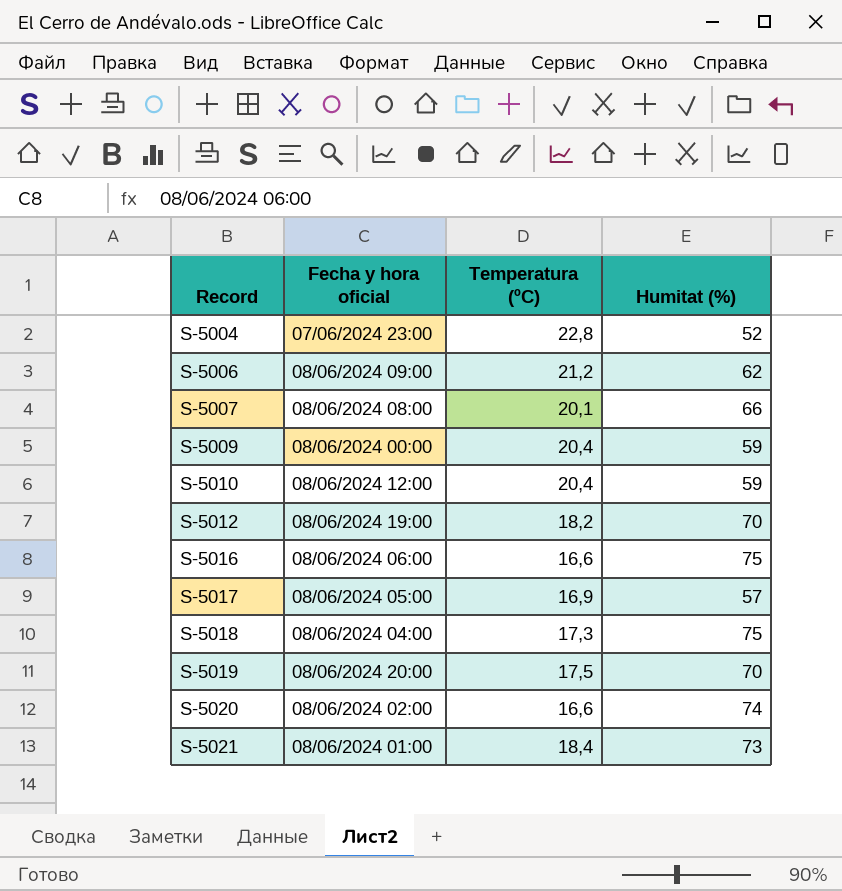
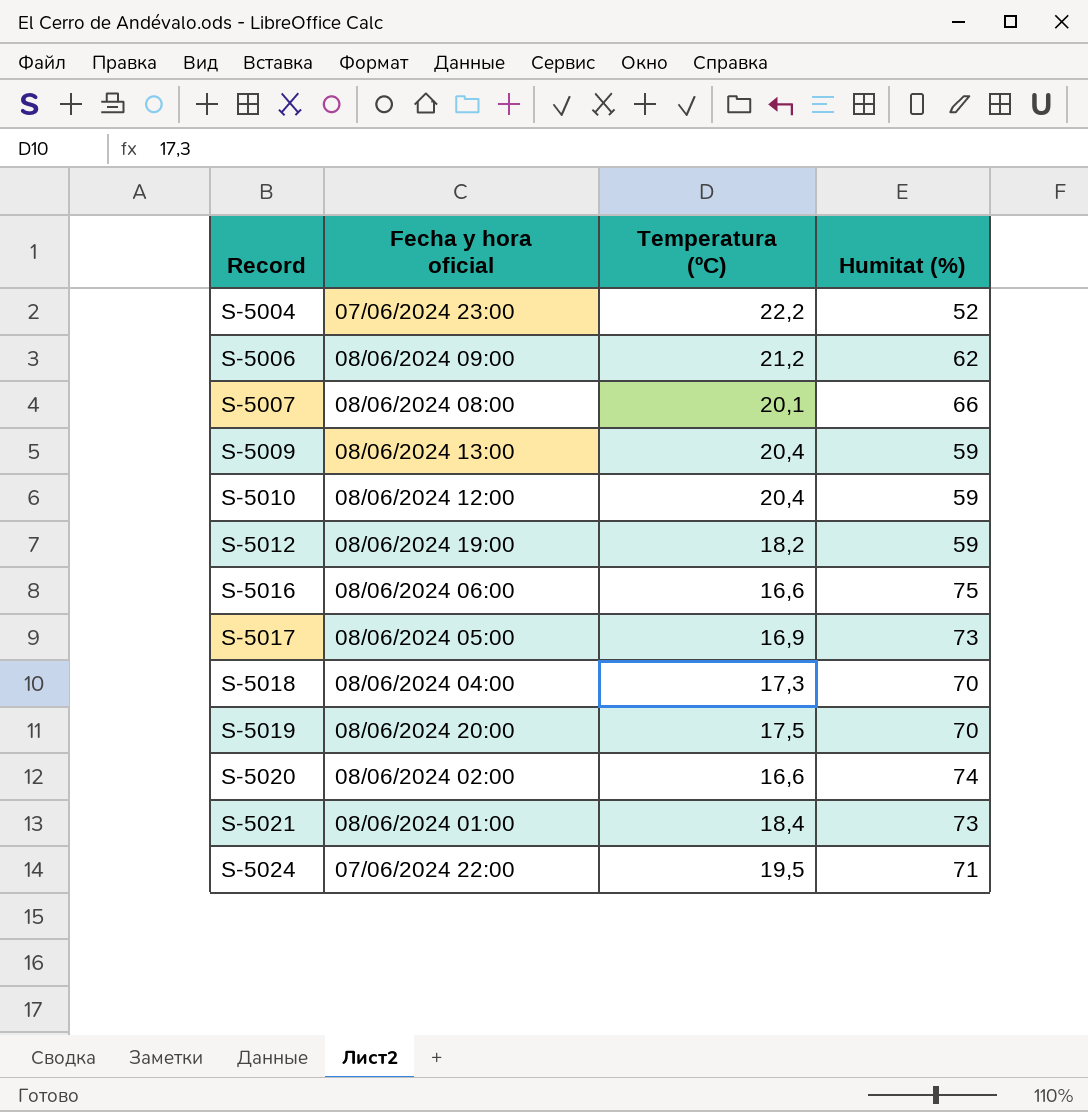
S-5004 | Temperatura (ºC): 22,8 -> 22,2
S-5009 | Fecha y hora oficial: 08/06/2024 00:00 -> 08/06/2024 13:00
S-5012 | Humitat (%): 70 -> 59
S-5017 | Humitat (%): 57 -> 73
S-5018 | Humitat (%): 75 -> 70
row S-5024: none -> 07/06/2024 22:00 | 19,5 | 71

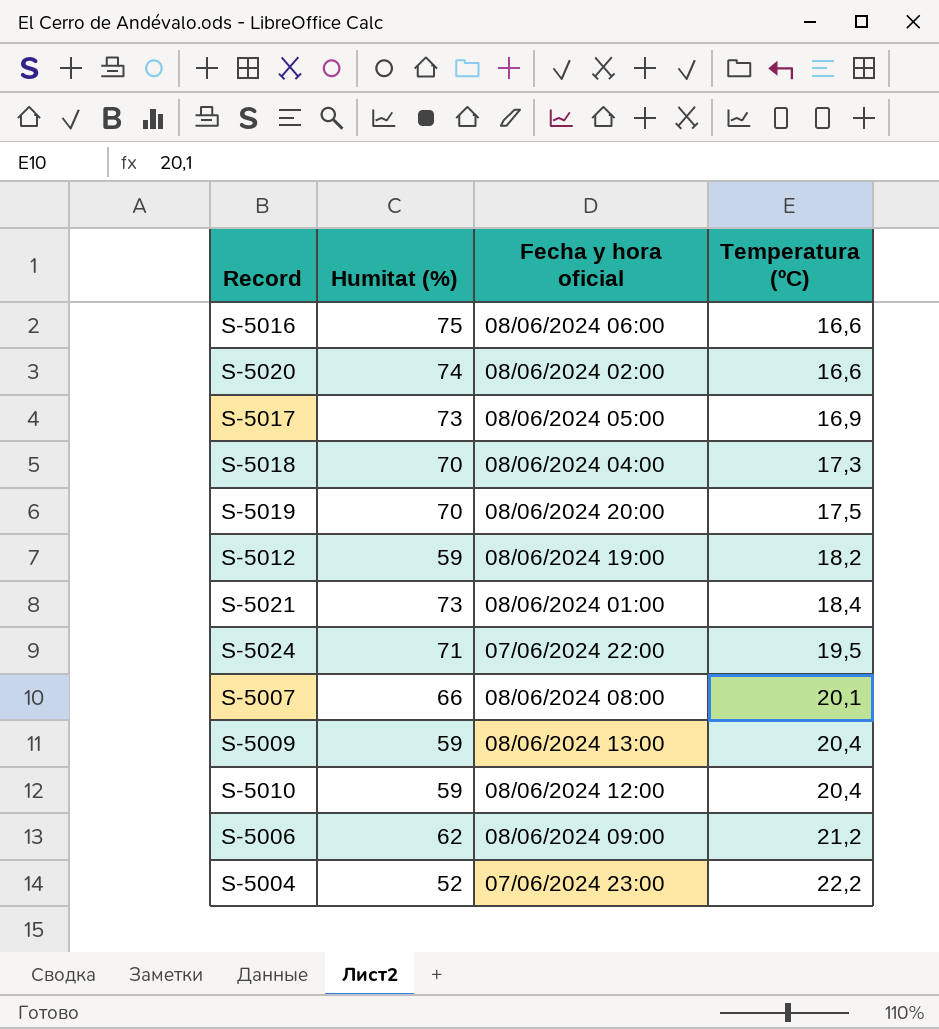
row order: Record ascending -> Temperatura (ºC) ascending
column Humitat (%) | position: 4 -> 2

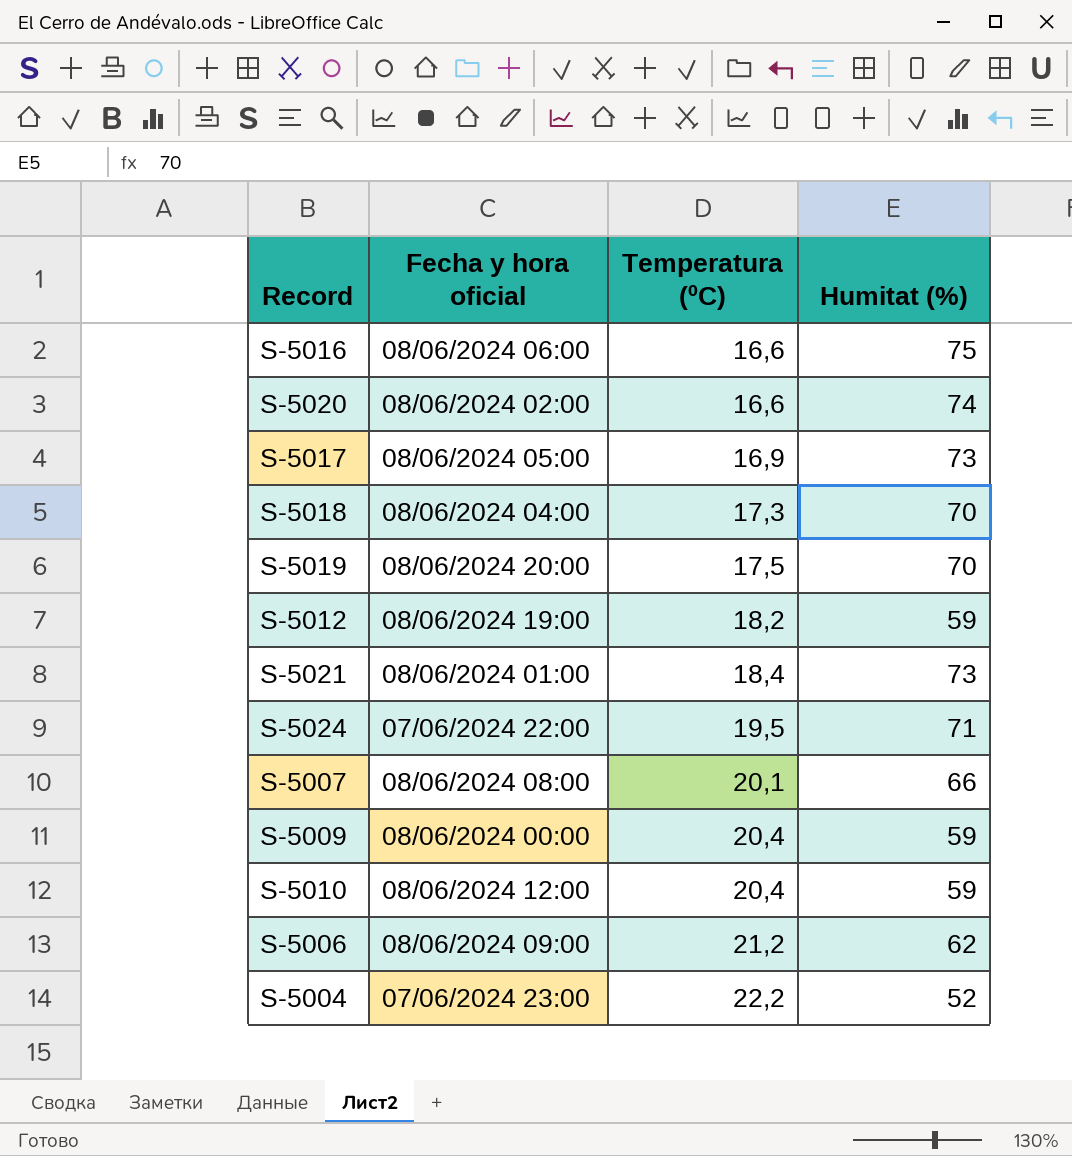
column Humitat (%) | position: 2 -> 4
S-5009 | Fecha y hora oficial: 08/06/2024 13:00 -> 08/06/2024 00:00

